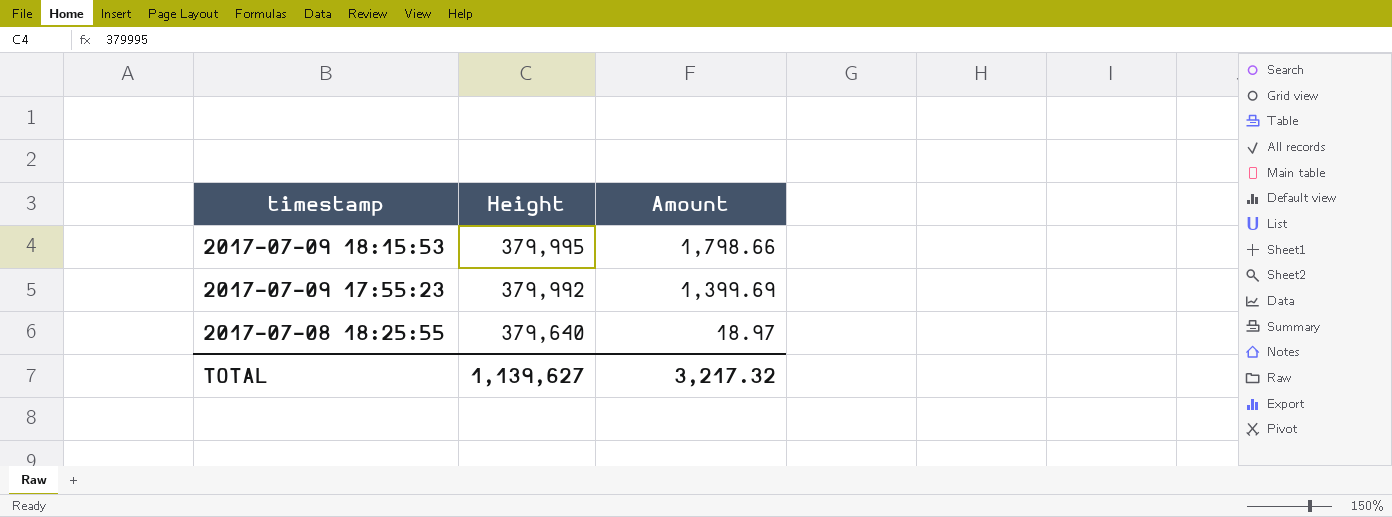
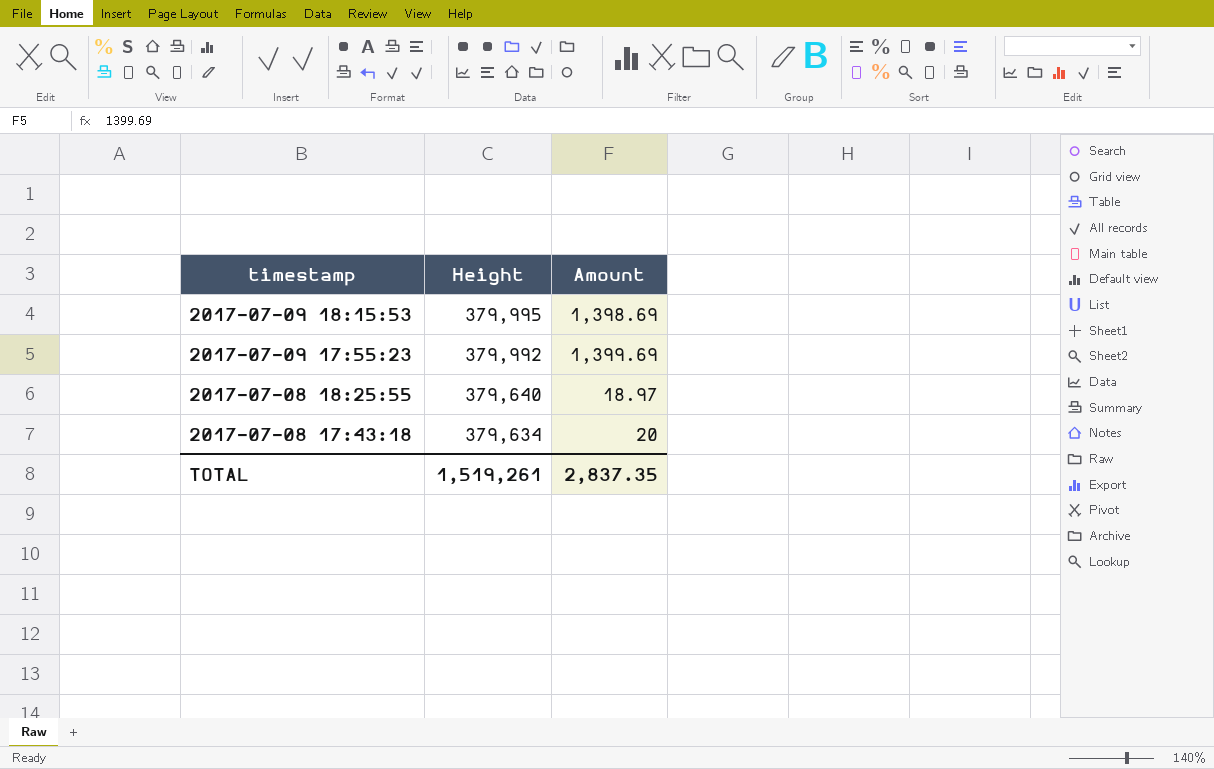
2017-07-09 18:15:53 | Amount: 1,798.66 -> 1,398.69
row 2017-07-08 17:43:18: none -> 379,634 | 20
TOTAL | Height: 1,139,627 -> 1,519,261
TOTAL | Amount: 3,217.32 -> 2,837.35

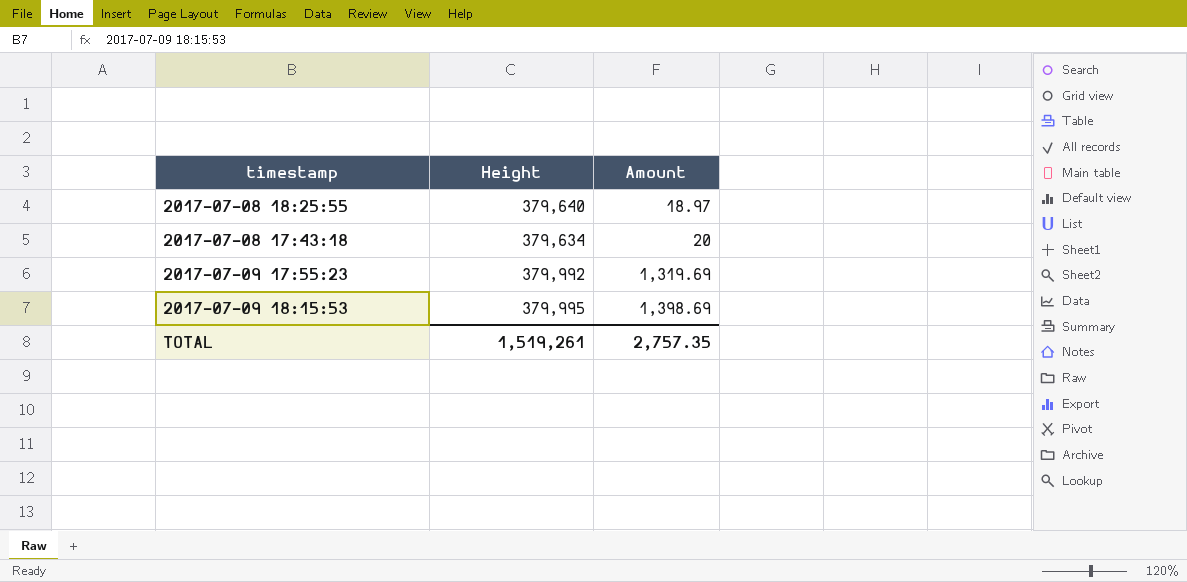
row order: timestamp descending -> Amount ascending
2017-07-09 17:55:23 | Amount: 1,399.69 -> 1,319.69
TOTAL | Amount: 2,837.35 -> 2,757.35

